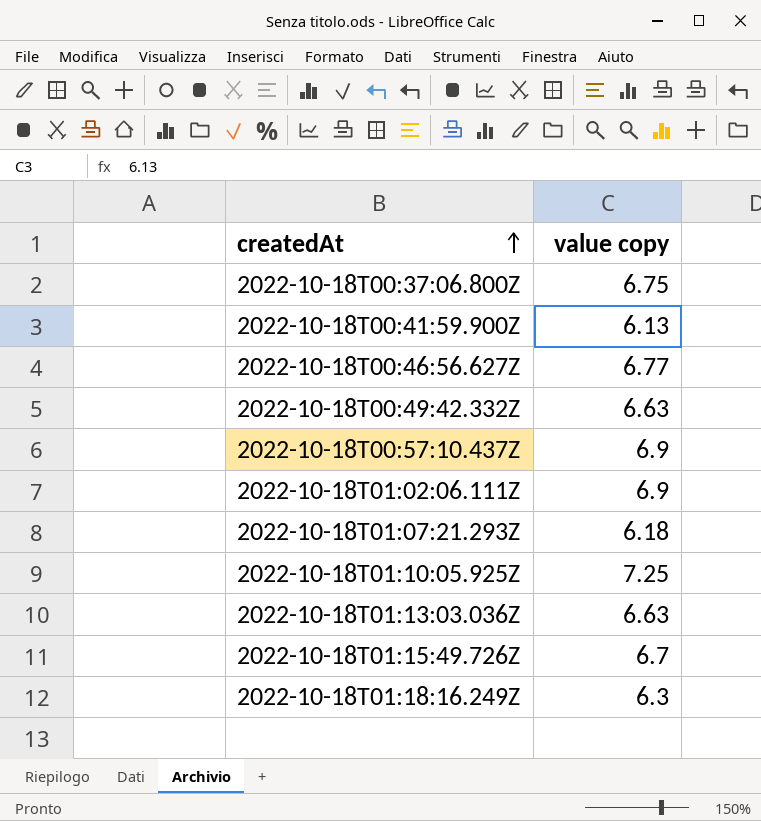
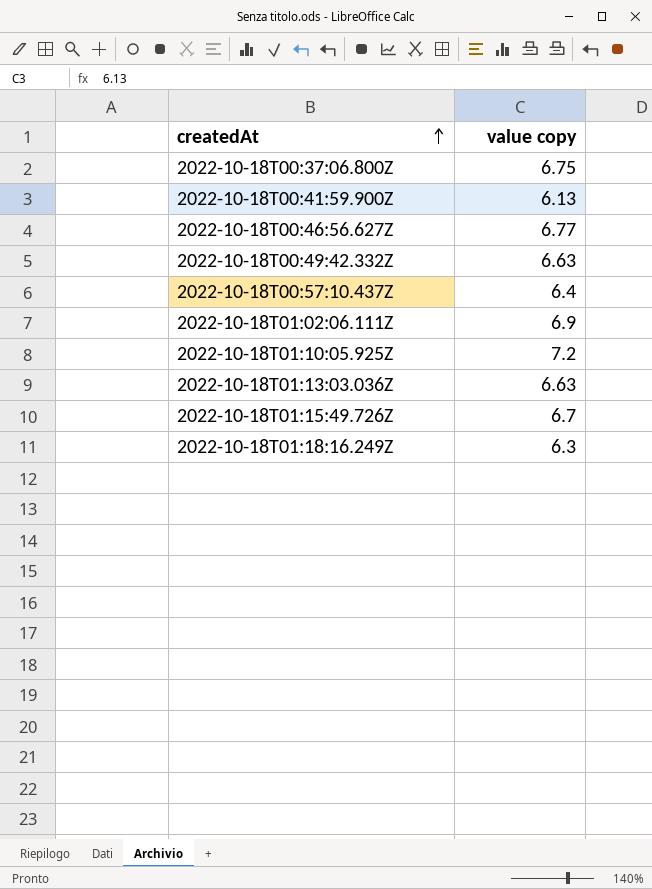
row 2022-10-18T01:07:21.293Z: 6.18 -> none
2022-10-18T00:57:10.437Z | value copy: 6.9 -> 6.4
2022-10-18T01:10:05.925Z | value copy: 7.25 -> 7.2

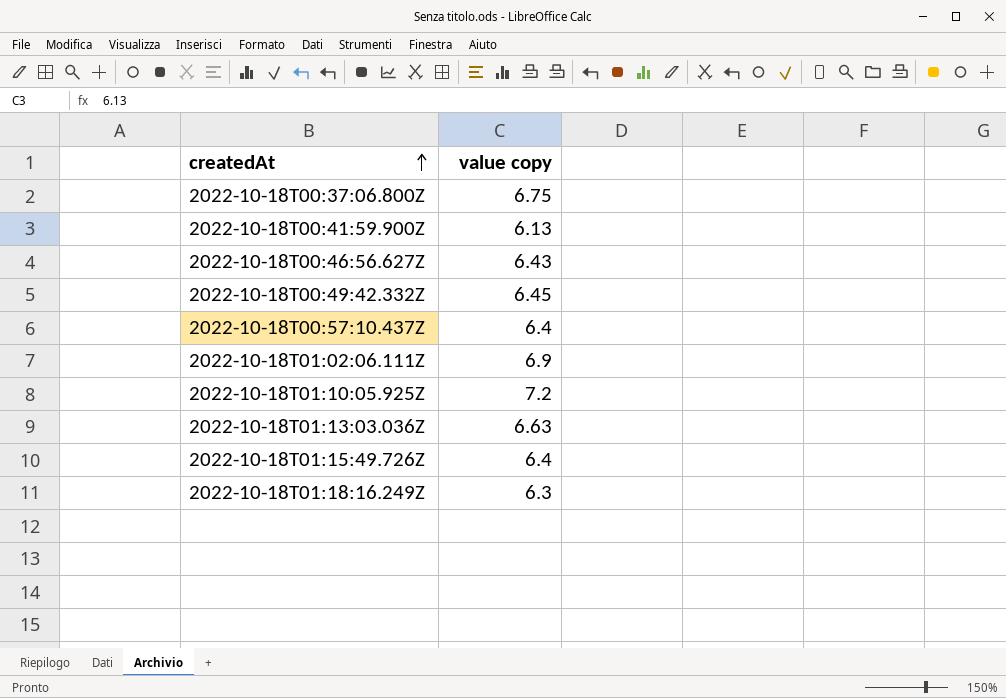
2022-10-18T00:46:56.627Z | value copy: 6.77 -> 6.43
2022-10-18T00:49:42.332Z | value copy: 6.63 -> 6.45
2022-10-18T01:15:49.726Z | value copy: 6.7 -> 6.4

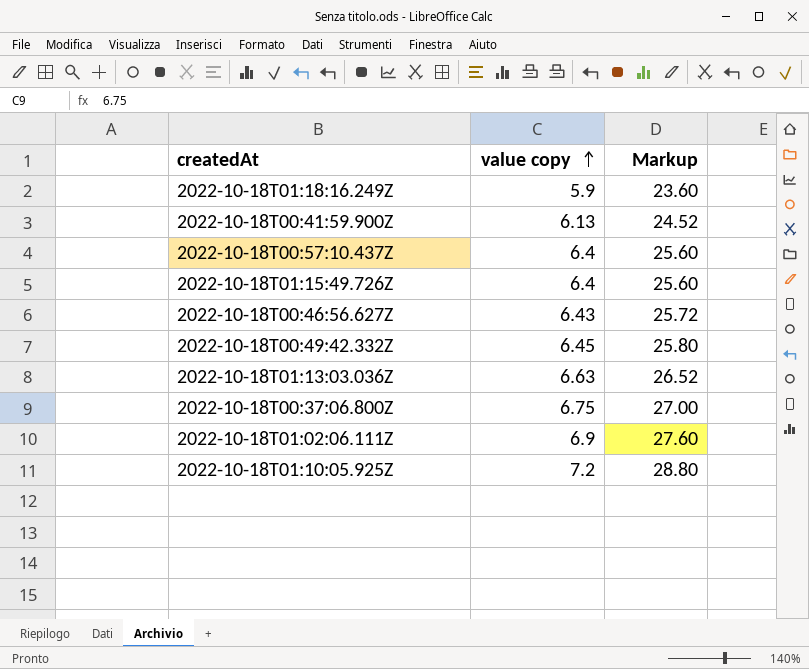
row order: createdAt ascending -> value copy ascending
column Markup | formula: none -> [value copy] * 4
2022-10-18T01:18:16.249Z | value copy: 6.3 -> 5.9

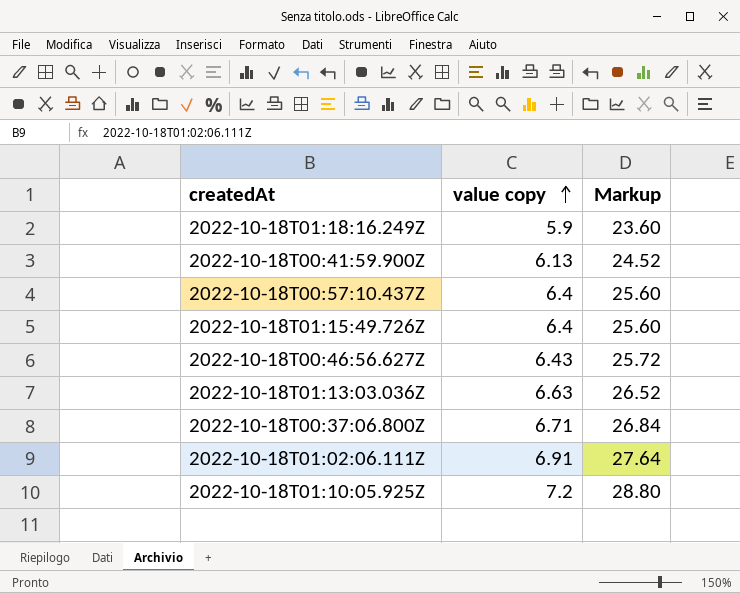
row 2022-10-18T00:49:42.332Z: 6.45 | 25.80 -> none
2022-10-18T00:37:06.800Z | value copy: 6.75 -> 6.71
2022-10-18T00:37:06.800Z | Markup: 27.00 -> 26.84
2022-10-18T01:02:06.111Z | value copy: 6.9 -> 6.91
2022-10-18T01:02:06.111Z | Markup: 27.60 -> 27.64

